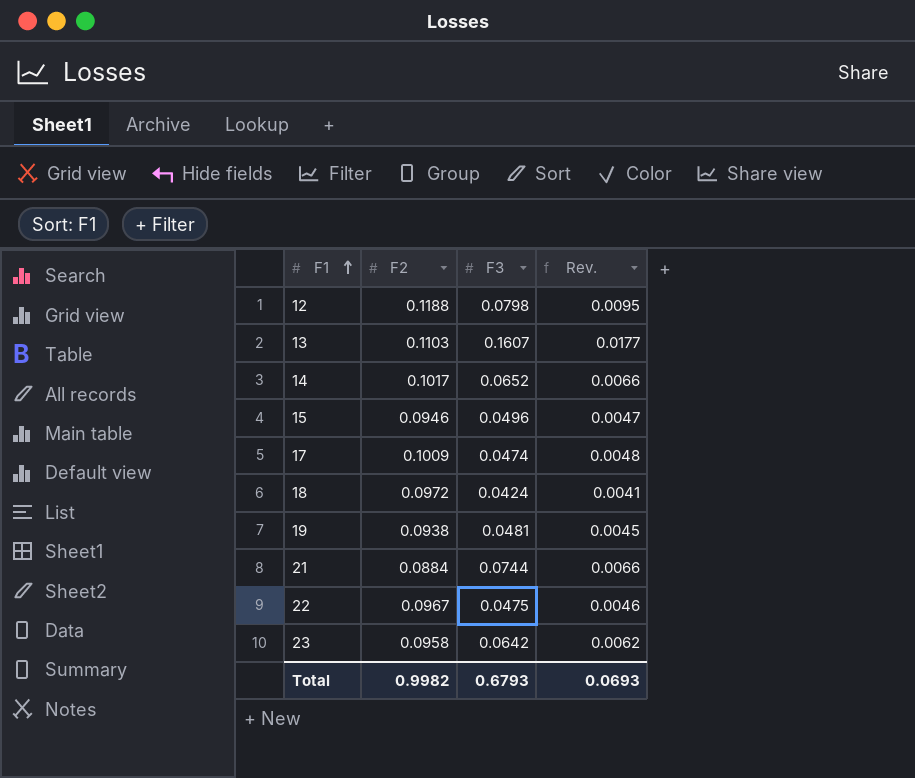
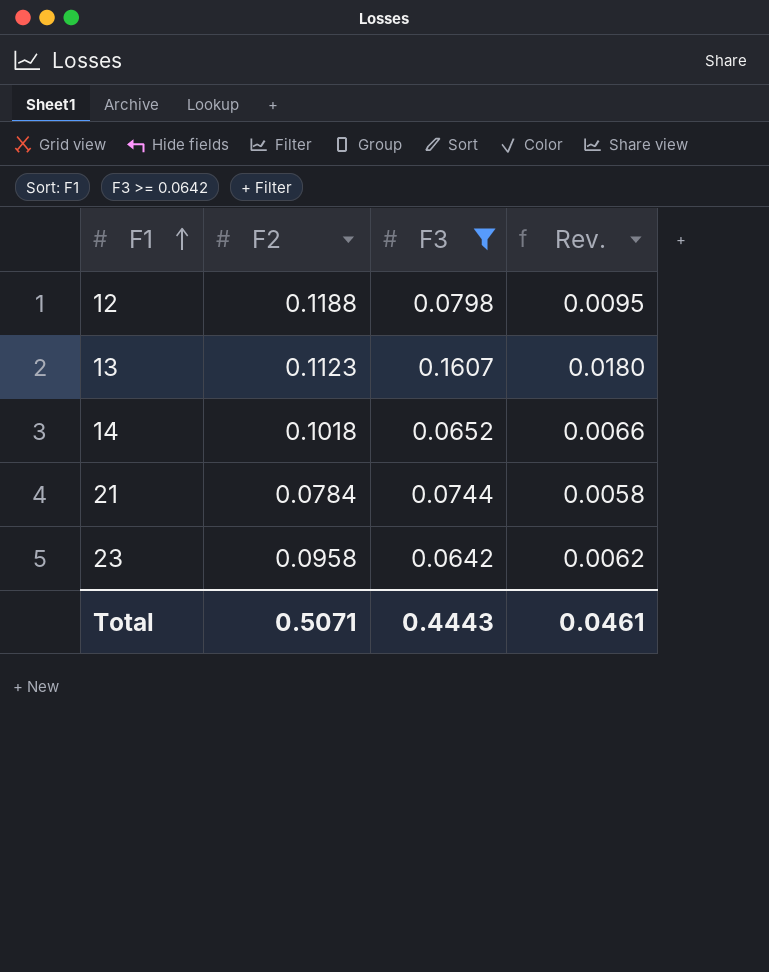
filter: none -> F3 >= 0.0642
13 | F2: 0.1103 -> 0.1123
13 | Rev.: 0.0177 -> 0.0180
14 | F2: 0.1017 -> 0.1018
21 | F2: 0.0884 -> 0.0784
21 | Rev.: 0.0066 -> 0.0058
Total | F2: 0.9982 -> 0.5071
Total | F3: 0.6793 -> 0.4443
Total | Rev.: 0.0693 -> 0.0461

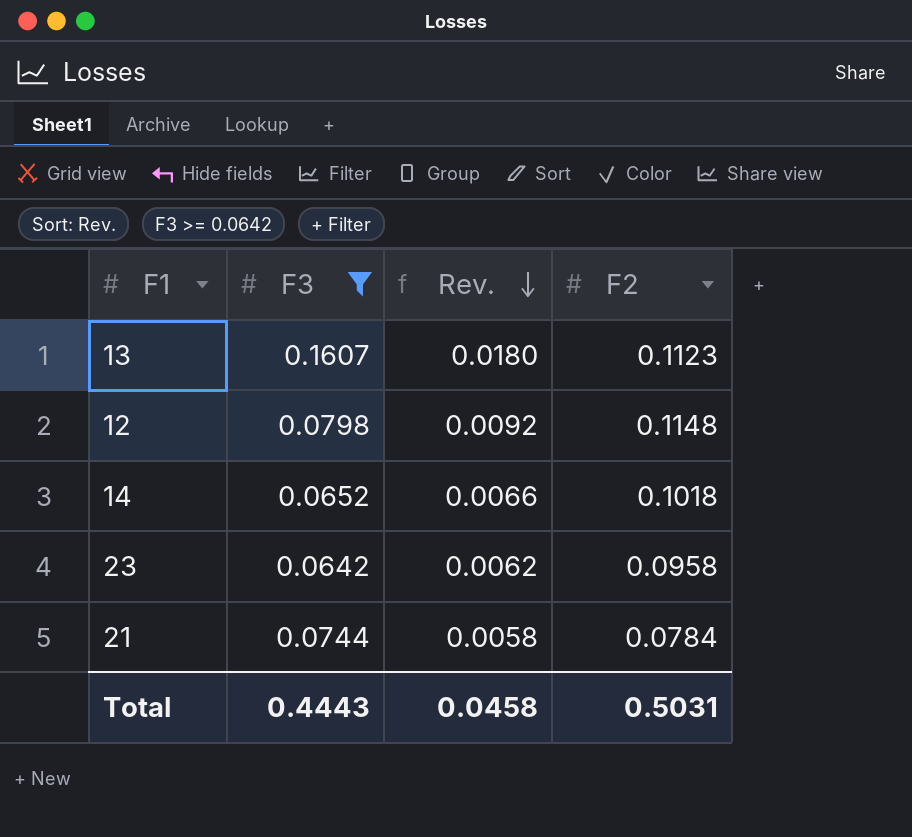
row order: F1 ascending -> Rev. descending
column F2 | position: 2 -> 4
12 | Rev.: 0.0095 -> 0.0092
12 | F2: 0.1188 -> 0.1148
Total | Rev.: 0.0461 -> 0.0458
Total | F2: 0.5071 -> 0.5031

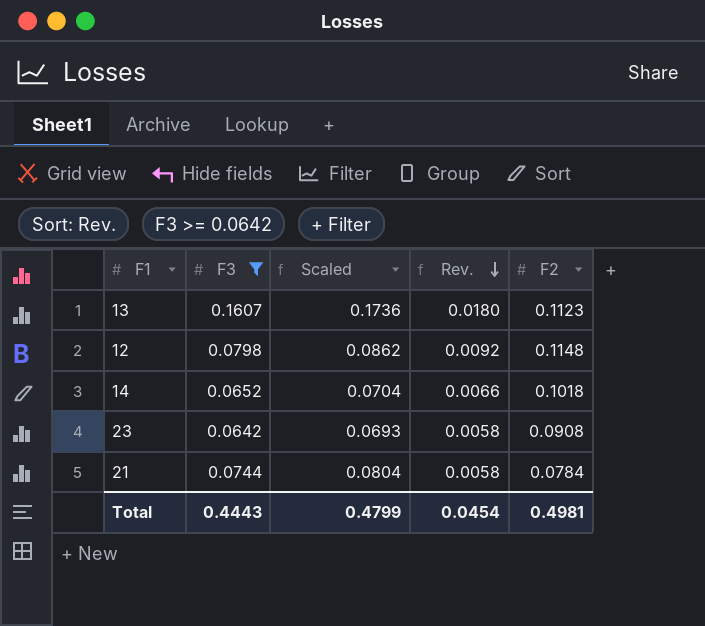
column Scaled | formula: none -> [F3] * 1.08
23 | Rev.: 0.0062 -> 0.0058
23 | F2: 0.0958 -> 0.0908
Total | Rev.: 0.0458 -> 0.0454
Total | F2: 0.5031 -> 0.4981

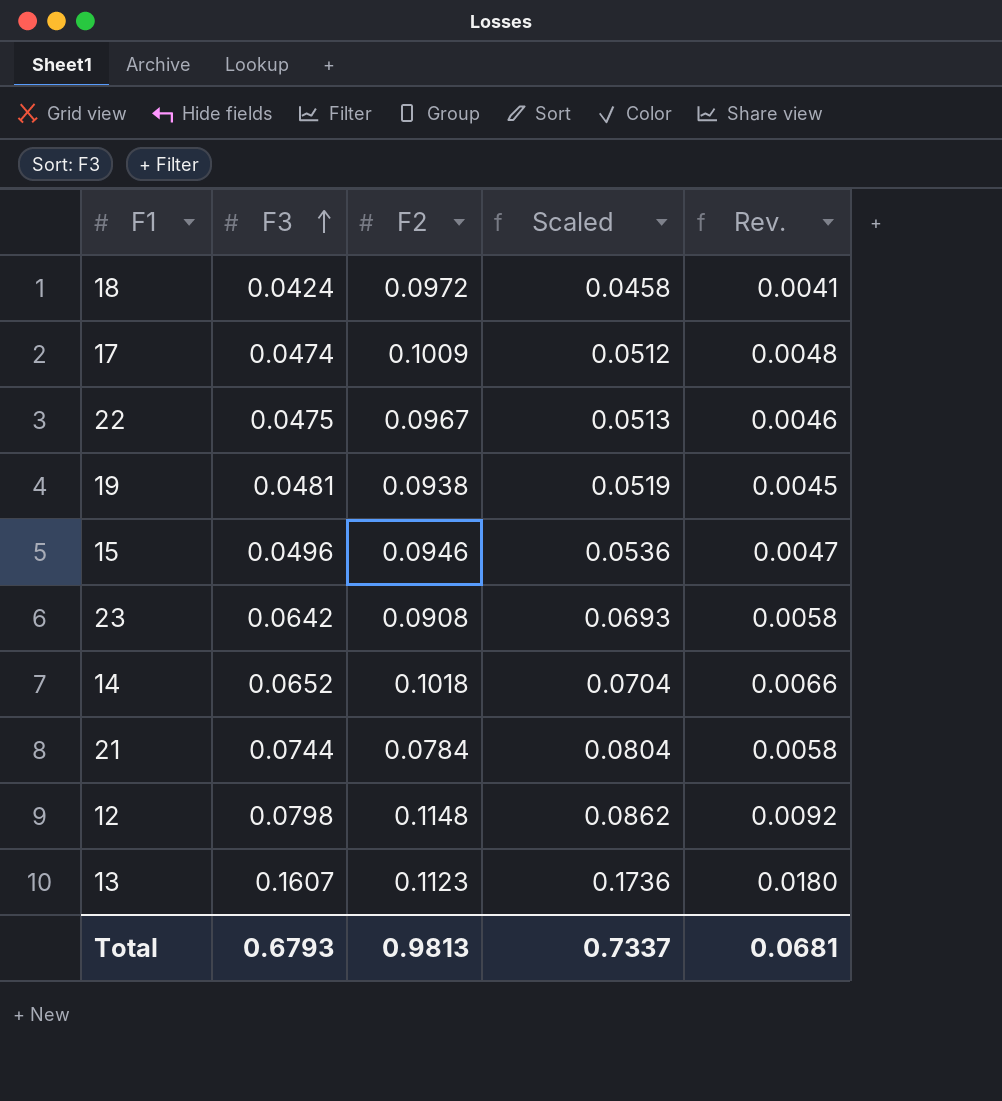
filter: F3 >= 0.0642 -> none
row order: Rev. descending -> F3 ascending
column F2 | position: 5 -> 3
Total | F3: 0.4443 -> 0.6793
Total | F2: 0.4981 -> 0.9813
Total | Scaled: 0.4799 -> 0.7337
Total | Rev.: 0.0454 -> 0.0681

